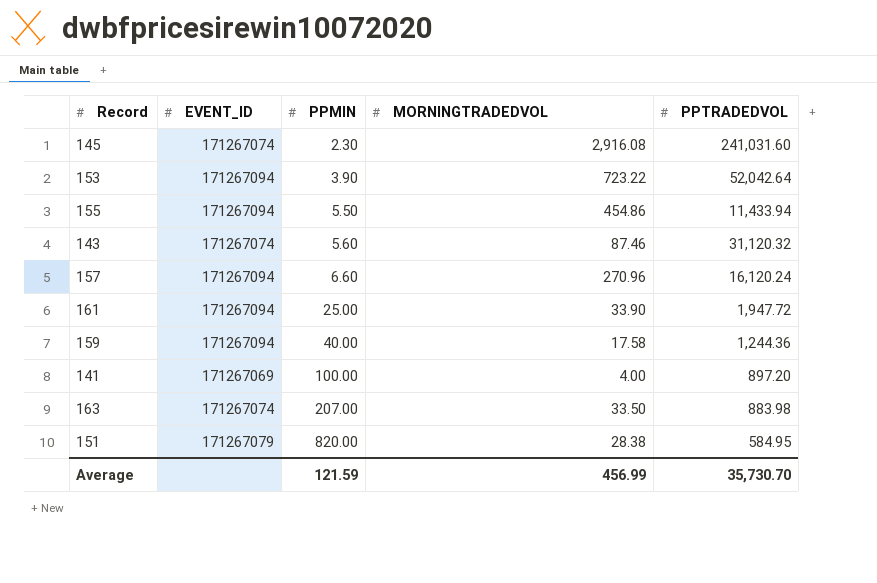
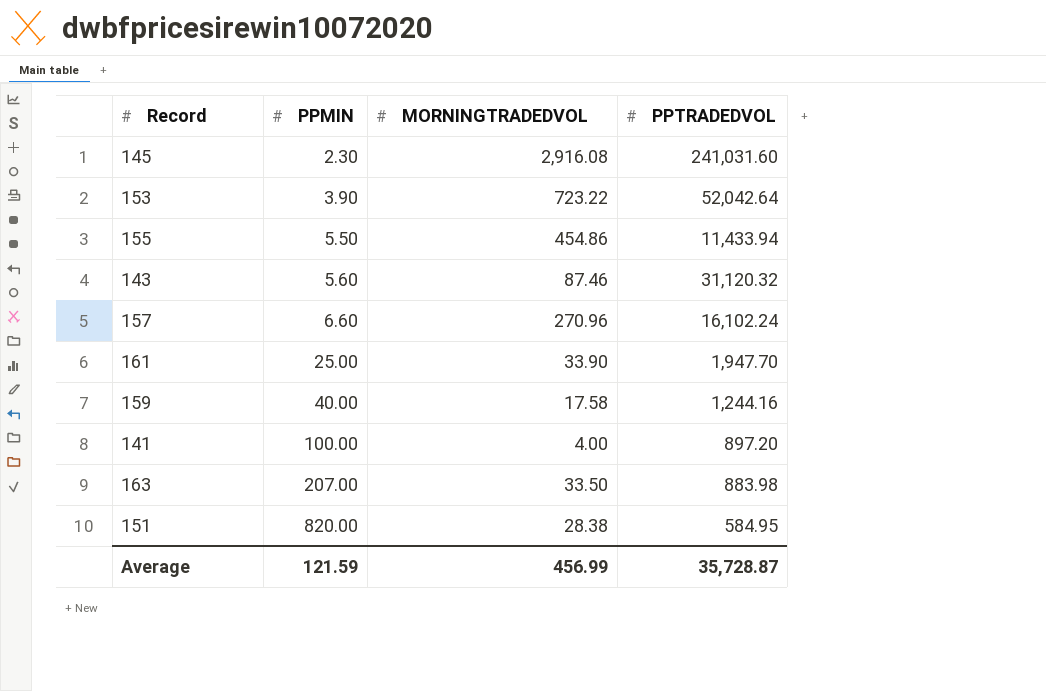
column EVENT_ID | position: 2 -> none
157 | PPTRADEDVOL: 16,120.24 -> 16,102.24
161 | PPTRADEDVOL: 1,947.72 -> 1,947.70
159 | PPTRADEDVOL: 1,244.36 -> 1,244.16
Average | PPTRADEDVOL: 35,730.70 -> 35,728.87

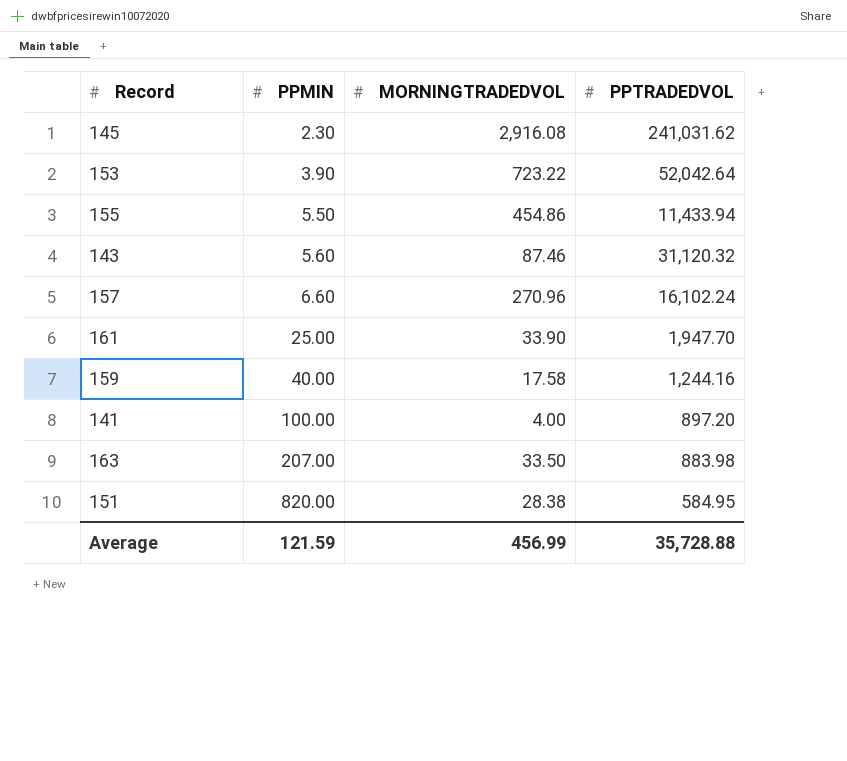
145 | PPTRADEDVOL: 241,031.60 -> 241,031.62
Average | PPTRADEDVOL: 35,728.87 -> 35,728.88

